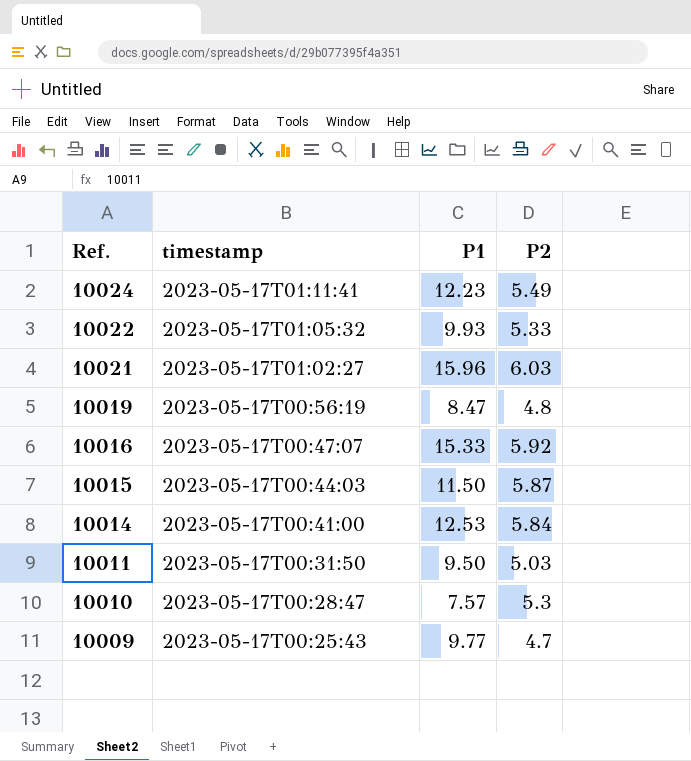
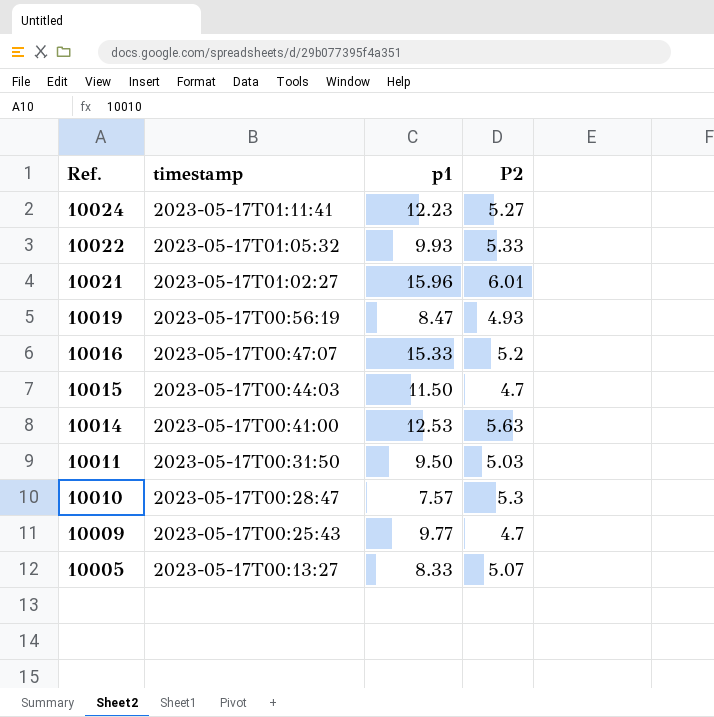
column name: P1 -> p1
10024 | P2: 5.49 -> 5.27
10021 | P2: 6.03 -> 6.01
10019 | P2: 4.8 -> 4.93
10016 | P2: 5.92 -> 5.2
10015 | P2: 5.87 -> 4.7
10014 | P2: 5.84 -> 5.63
row 10005: none -> 2023-05-17T00:13:27 | 8.33 | 5.07

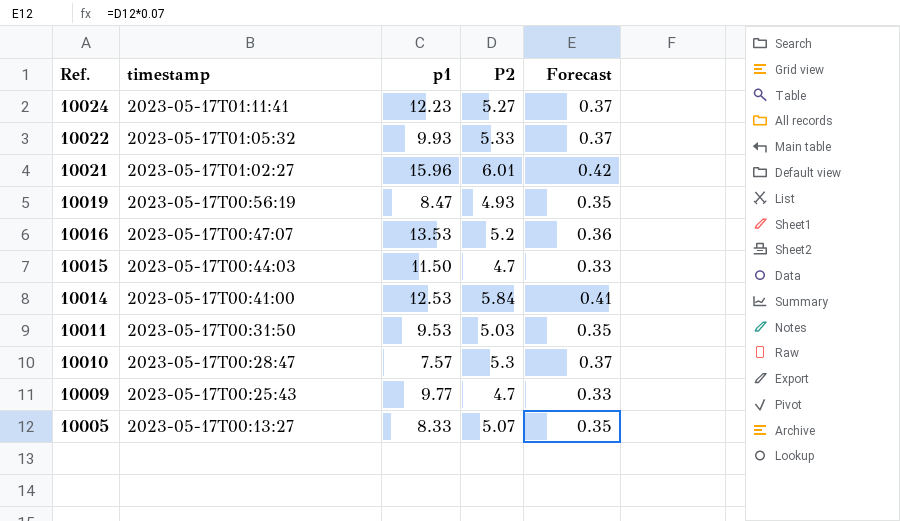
column Forecast | formula: none -> [P2] * 0.07
10016 | p1: 15.33 -> 13.53
10014 | P2: 5.63 -> 5.84
10011 | p1: 9.50 -> 9.53

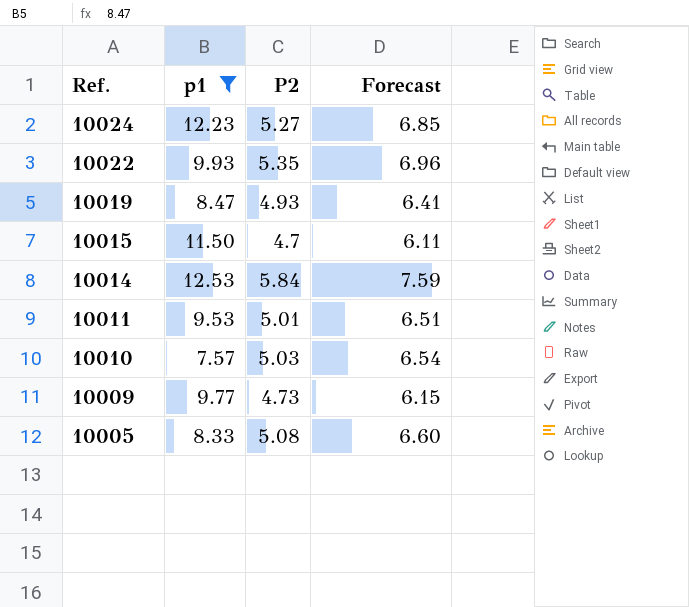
filter: none -> p1 <= 12.53
column timestamp | position: 2 -> none
column Forecast | formula: [P2] * 0.07 -> [P2] * 1.3
10022 | P2: 5.33 -> 5.35
10011 | P2: 5.03 -> 5.01
10010 | P2: 5.3 -> 5.03
10009 | P2: 4.7 -> 4.73
10005 | P2: 5.07 -> 5.08

